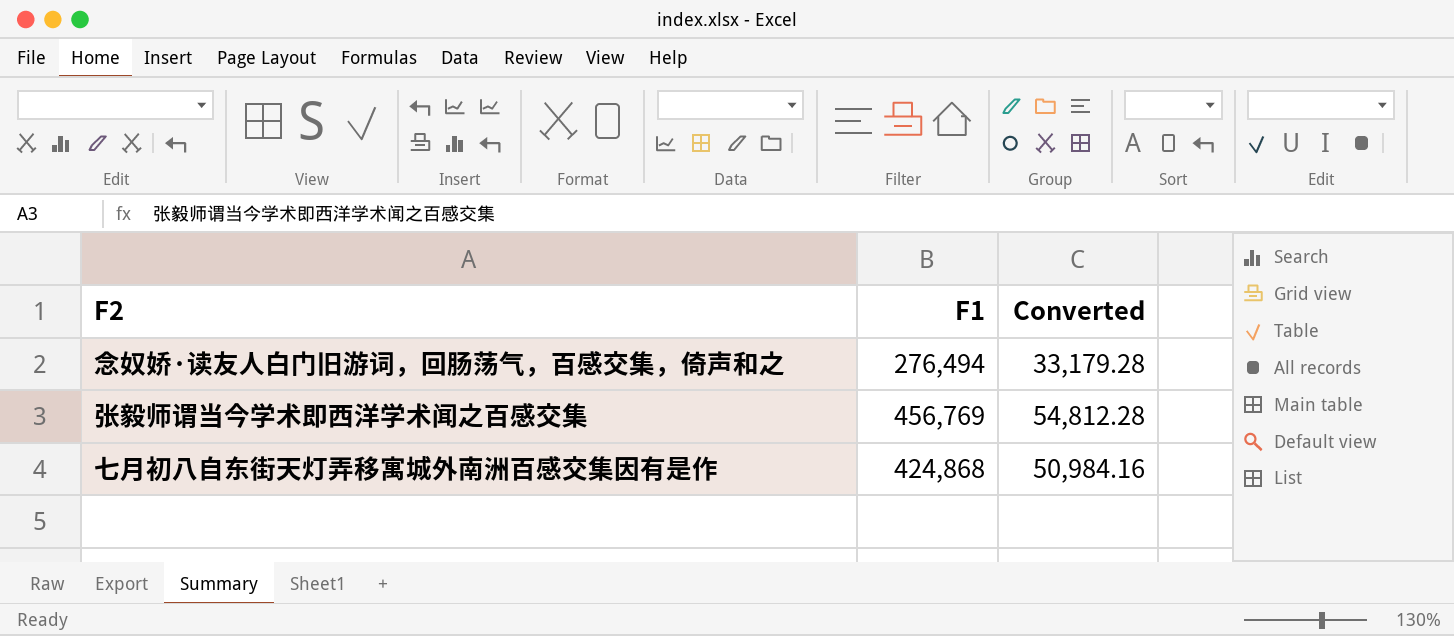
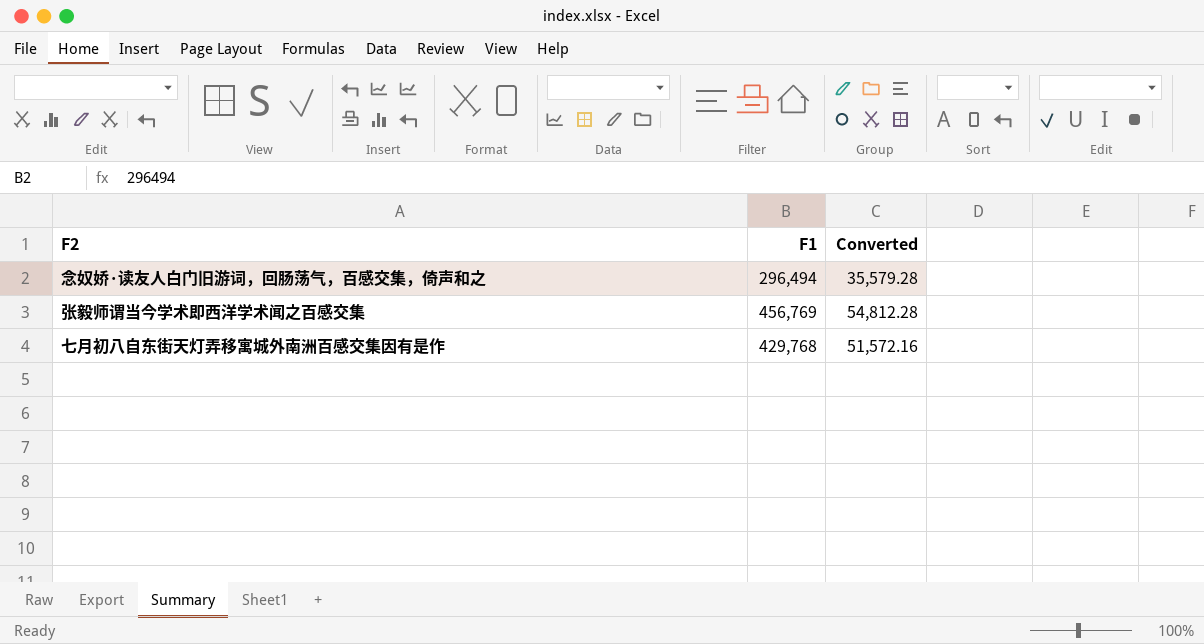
念奴娇·读友人白门旧游词，回肠荡气，百感交集，倚声和之 | F1: 276,494 -> 296,494
念奴娇·读友人白门旧游词，回肠荡气，百感交集，倚声和之 | Converted: 33,179.28 -> 35,579.28
七月初八自东街天灯弄移寓城外南洲百感交集因有是作 | F1: 424,868 -> 429,768
七月初八自东街天灯弄移寓城外南洲百感交集因有是作 | Converted: 50,984.16 -> 51,572.16

